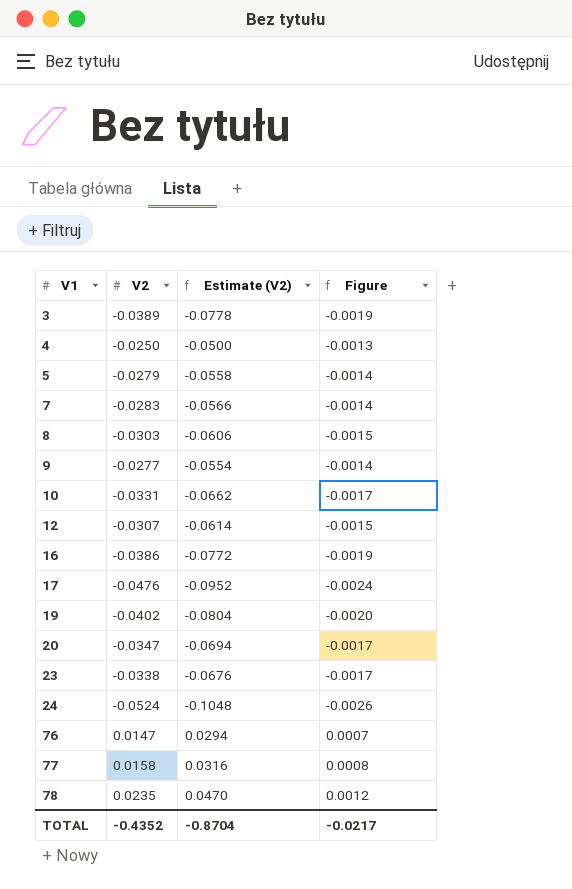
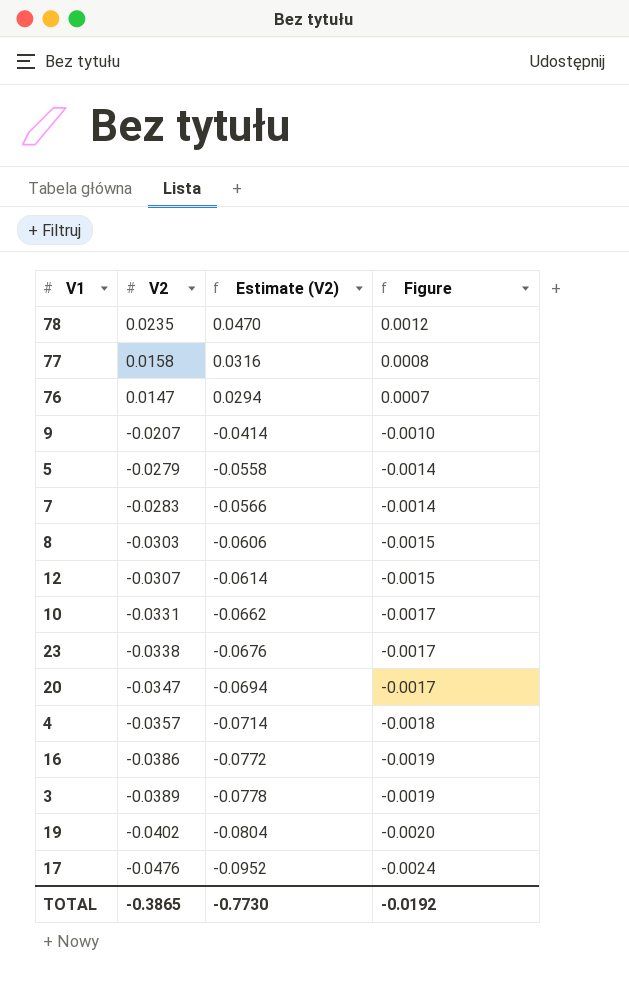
row order: V1 ascending -> V2 descending
row 24: -0.0524 | -0.1048 | -0.0026 -> none
9 | V2: -0.0277 -> -0.0207
9 | Estimate (V2): -0.0554 -> -0.0414
9 | Figure: -0.0014 -> -0.0010
4 | V2: -0.0250 -> -0.0357
4 | Estimate (V2): -0.0500 -> -0.0714
4 | Figure: -0.0013 -> -0.0018
TOTAL | V2: -0.4352 -> -0.3865
TOTAL | Estimate (V2): -0.8704 -> -0.7730
TOTAL | Figure: -0.0217 -> -0.0192

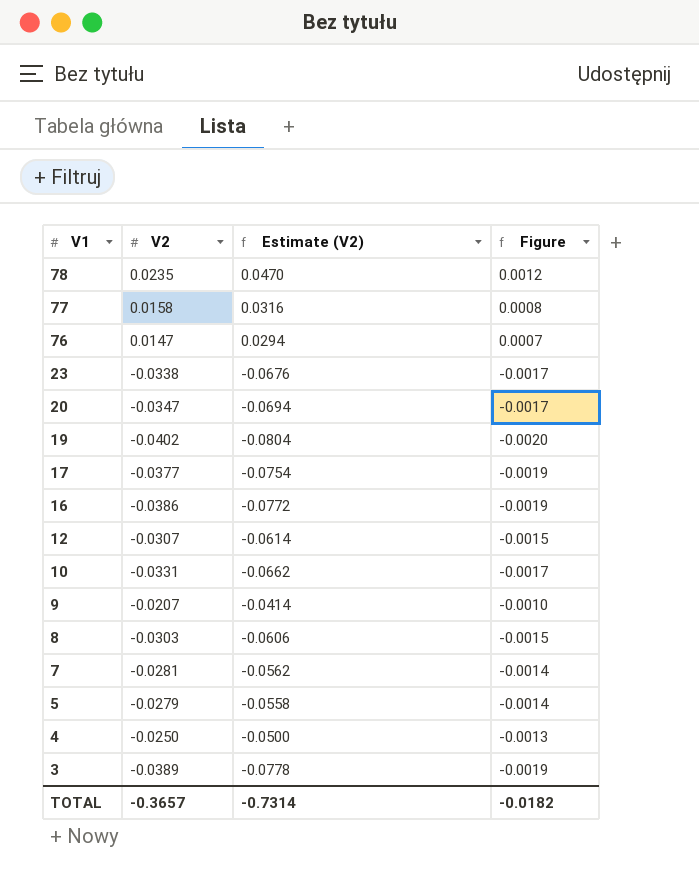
row order: V2 descending -> V1 descending
17 | V2: -0.0476 -> -0.0377
17 | Estimate (V2): -0.0952 -> -0.0754
17 | Figure: -0.0024 -> -0.0019
7 | V2: -0.0283 -> -0.0281
7 | Estimate (V2): -0.0566 -> -0.0562
4 | V2: -0.0357 -> -0.0250
4 | Estimate (V2): -0.0714 -> -0.0500
4 | Figure: -0.0018 -> -0.0013
TOTAL | V2: -0.3865 -> -0.3657
TOTAL | Estimate (V2): -0.7730 -> -0.7314
TOTAL | Figure: -0.0192 -> -0.0182

